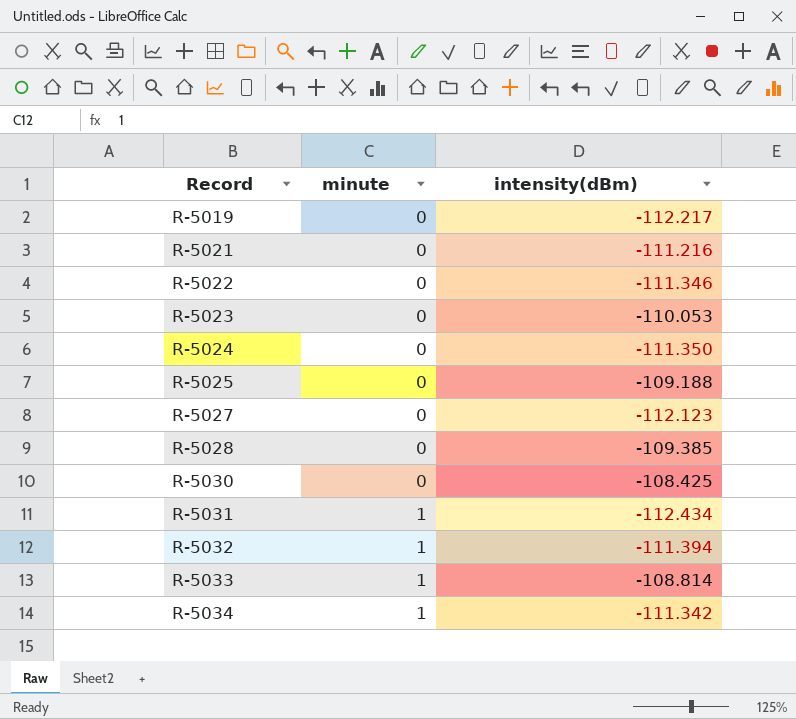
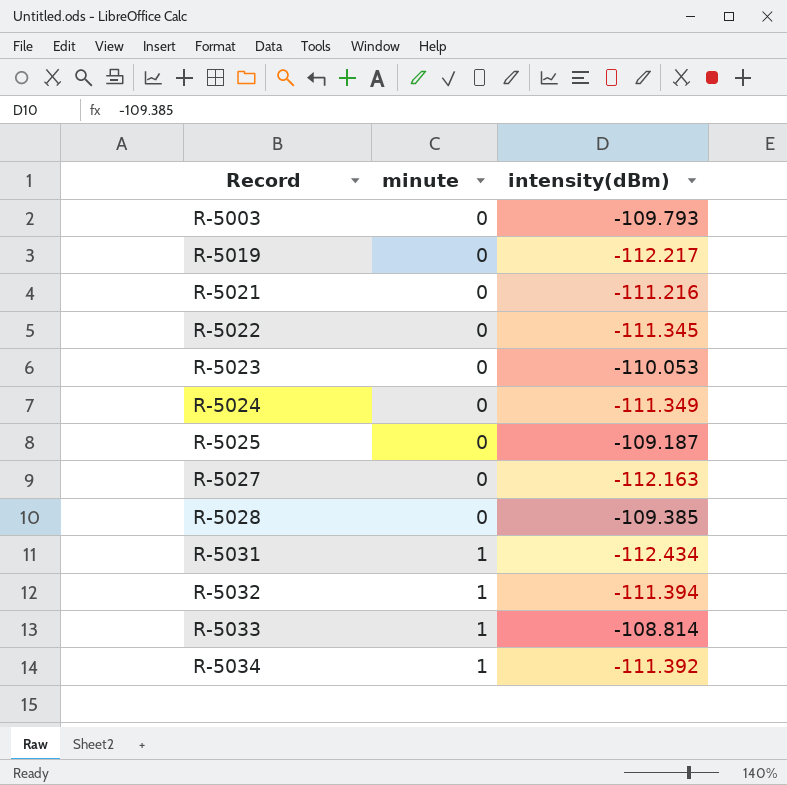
row R-5030: 0 | -108.425 -> none
row R-5003: none -> 0 | -109.793
R-5022 | intensity(dBm): -111.346 -> -111.345
R-5024 | intensity(dBm): -111.350 -> -111.349
R-5025 | intensity(dBm): -109.188 -> -109.187
R-5027 | intensity(dBm): -112.123 -> -112.163
R-5034 | intensity(dBm): -111.342 -> -111.392

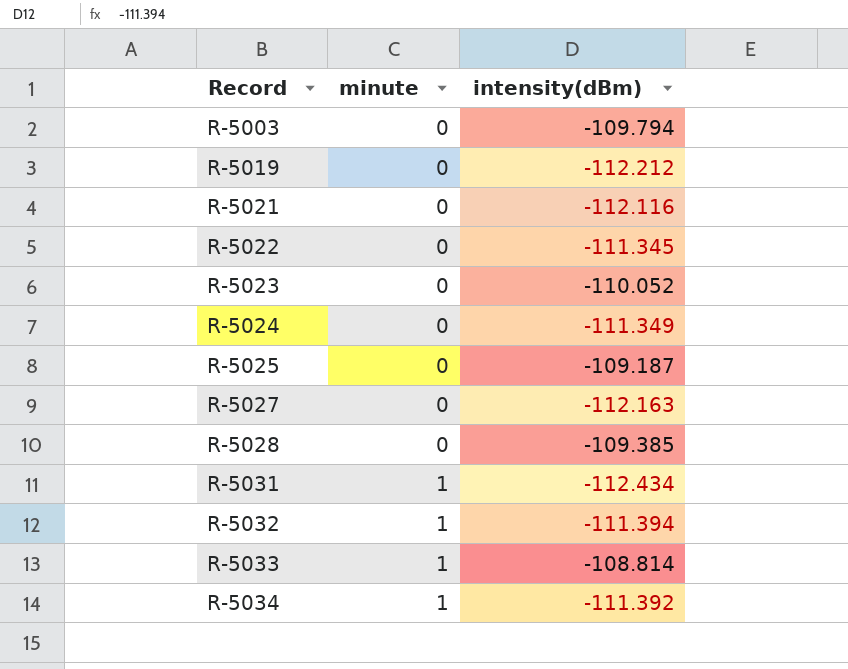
R-5003 | intensity(dBm): -109.793 -> -109.794
R-5019 | intensity(dBm): -112.217 -> -112.212
R-5021 | intensity(dBm): -111.216 -> -112.116
R-5023 | intensity(dBm): -110.053 -> -110.052

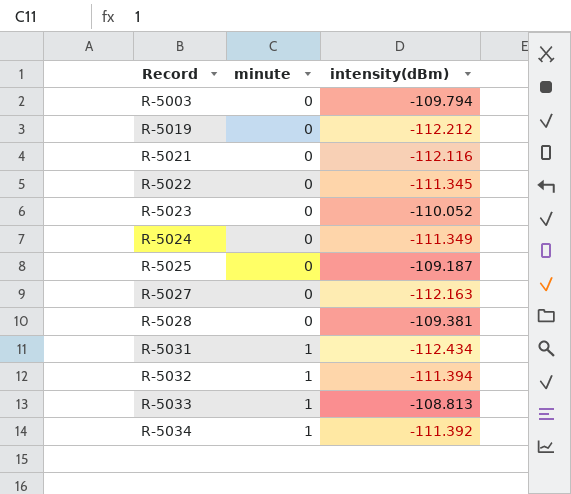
R-5028 | intensity(dBm): -109.385 -> -109.381
R-5033 | intensity(dBm): -108.814 -> -108.813

